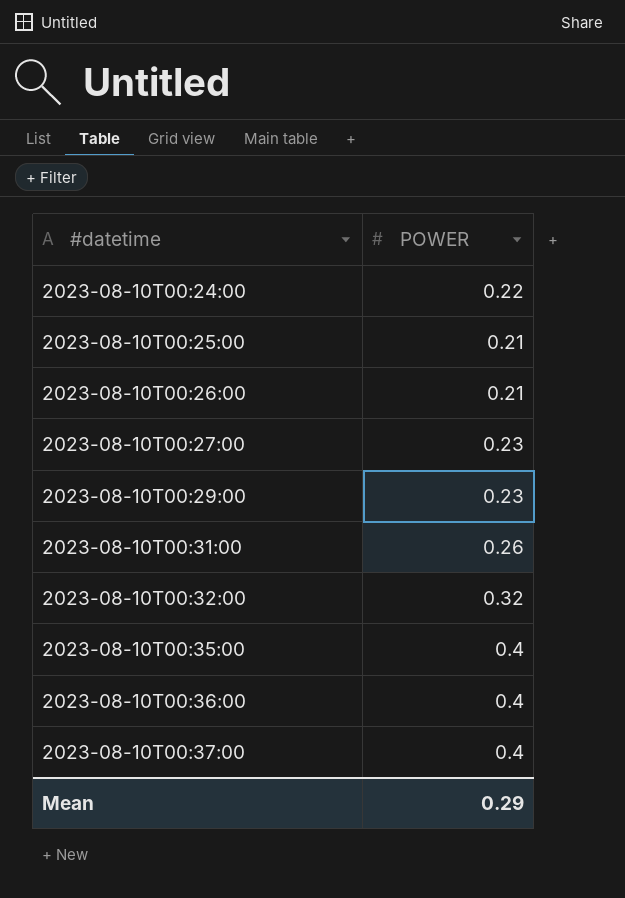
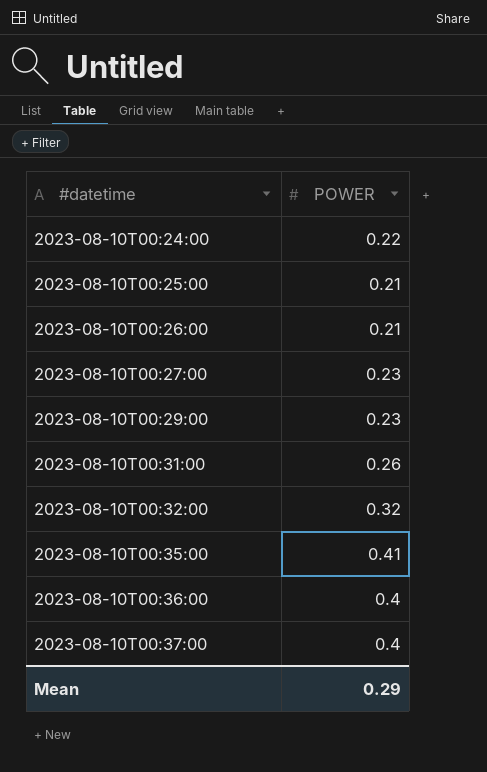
2023-08-10T00:35:00 | POWER: 0.4 -> 0.41

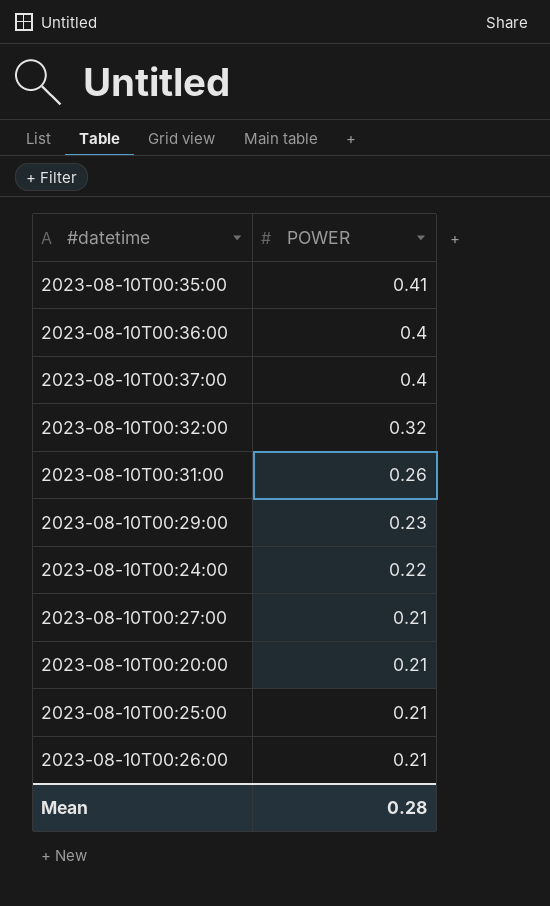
row order: #datetime ascending -> POWER descending
2023-08-10T00:27:00 | POWER: 0.23 -> 0.21
row 2023-08-10T00:20:00: none -> 0.21
Mean | POWER: 0.29 -> 0.28

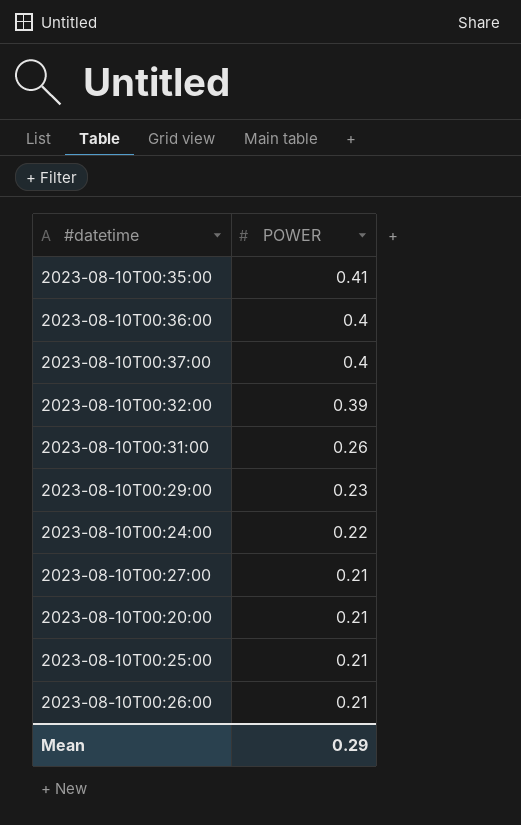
2023-08-10T00:32:00 | POWER: 0.32 -> 0.39
Mean | POWER: 0.28 -> 0.29

